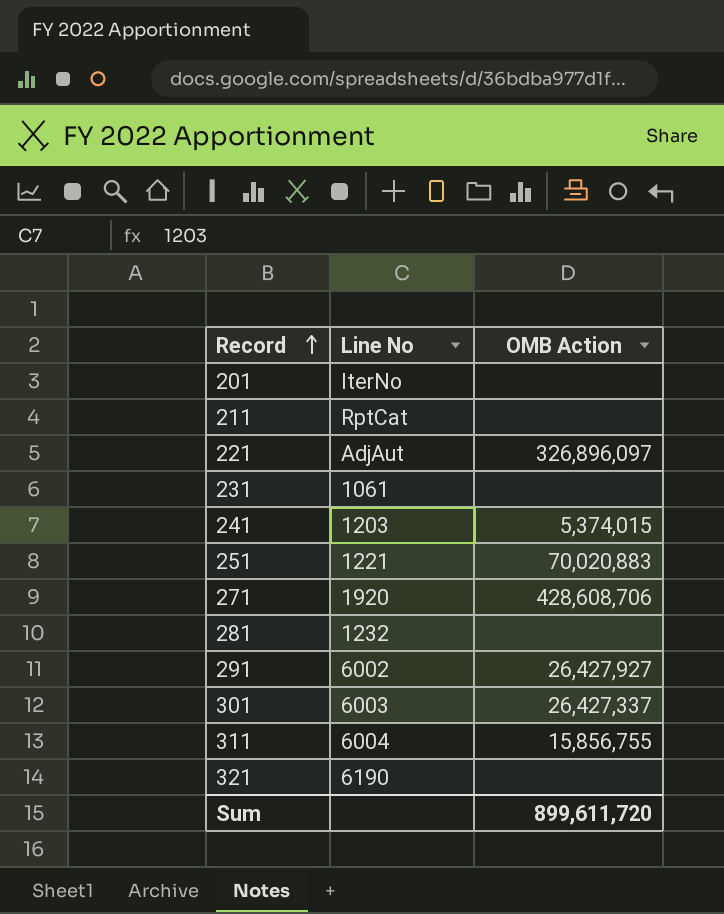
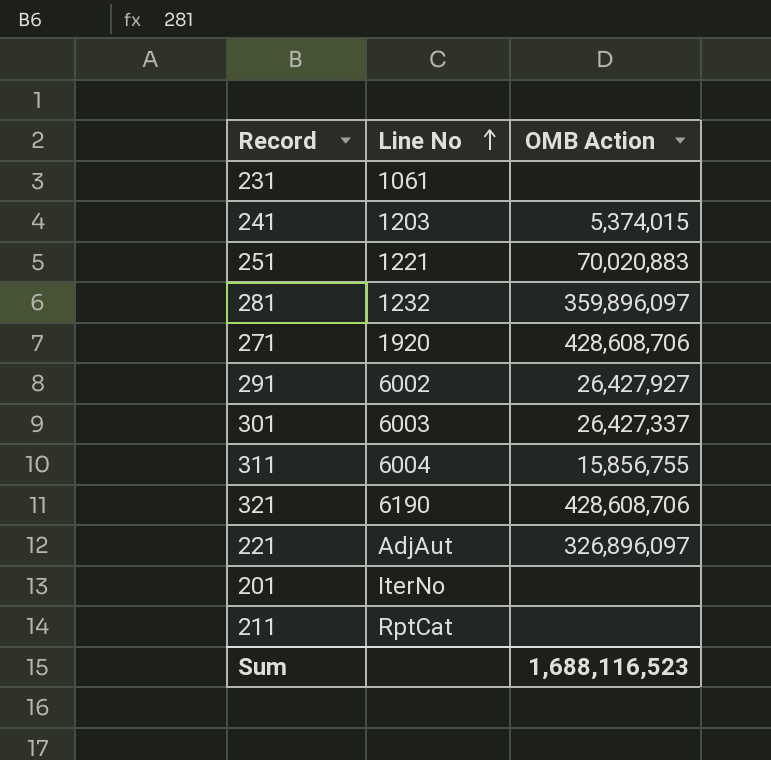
row order: Record ascending -> Line No ascending
281 | OMB Action: none -> 359,896,097
321 | OMB Action: none -> 428,608,706
Sum | OMB Action: 899,611,720 -> 1,688,116,523

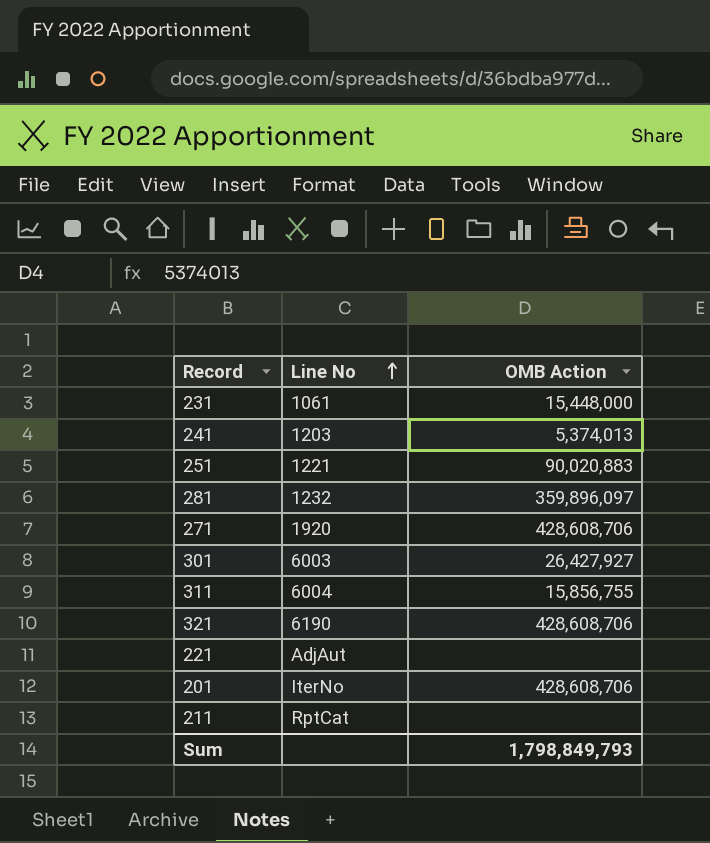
row 291: 6002 | 26,427,927 -> none
231 | OMB Action: none -> 15,448,000
241 | OMB Action: 5,374,015 -> 5,374,013
251 | OMB Action: 70,020,883 -> 90,020,883
301 | OMB Action: 26,427,337 -> 26,427,927
221 | OMB Action: 326,896,097 -> none
201 | OMB Action: none -> 428,608,706
Sum | OMB Action: 1,688,116,523 -> 1,798,849,793

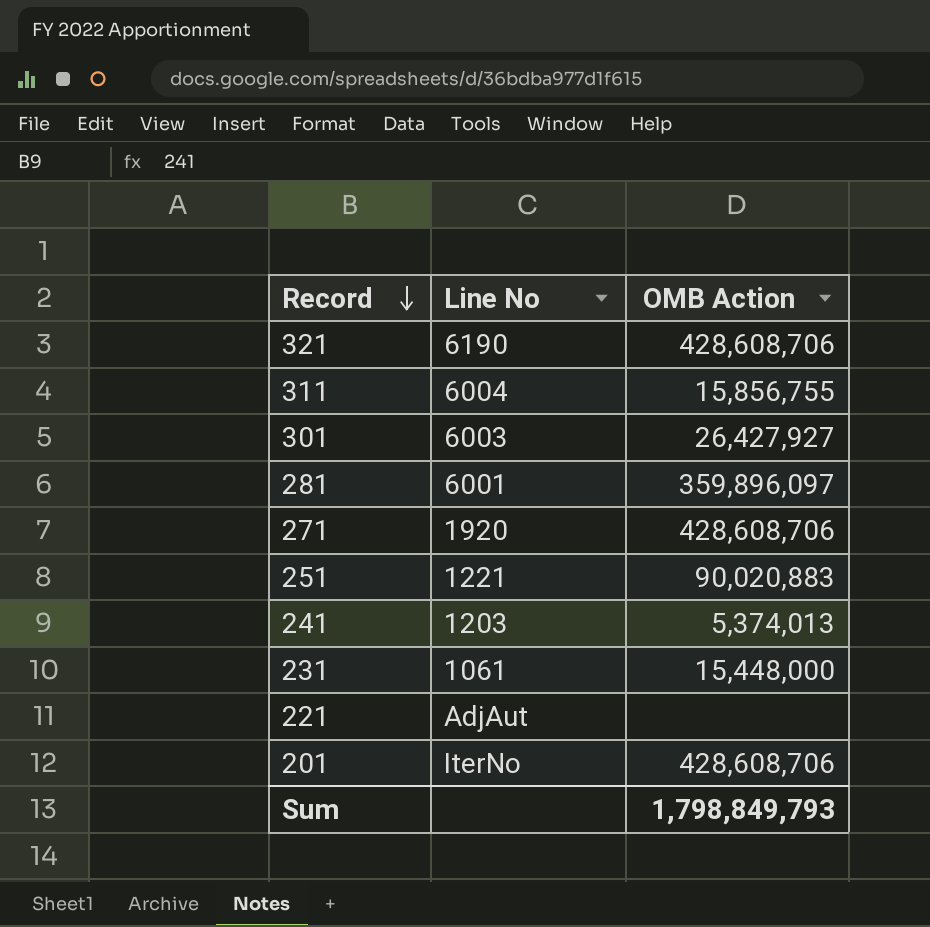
row order: Line No ascending -> Record descending
row 211: RptCat | none -> none
281 | Line No: 1232 -> 6001

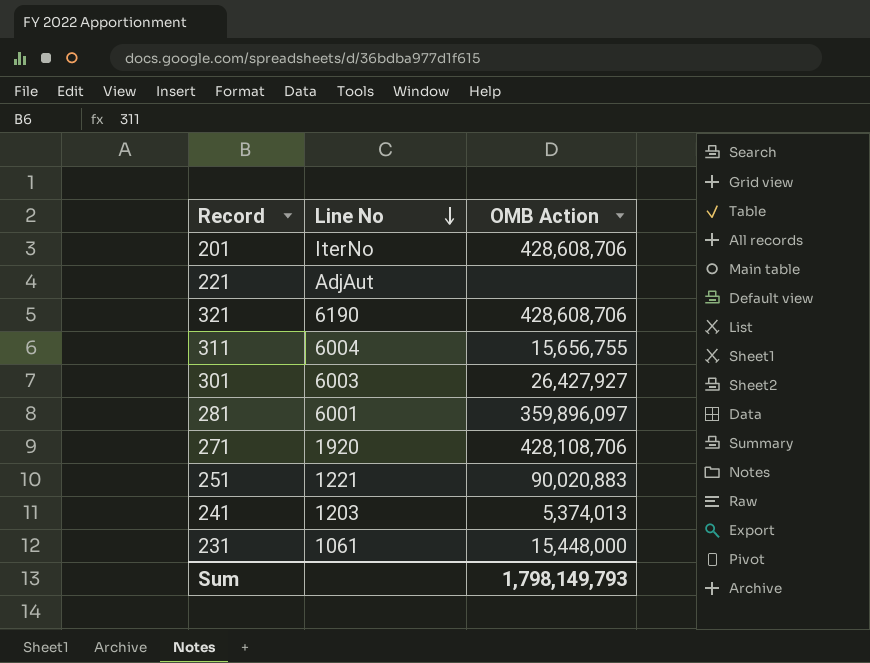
row order: Record descending -> Line No descending
311 | OMB Action: 15,856,755 -> 15,656,755
271 | OMB Action: 428,608,706 -> 428,108,706
Sum | OMB Action: 1,798,849,793 -> 1,798,149,793

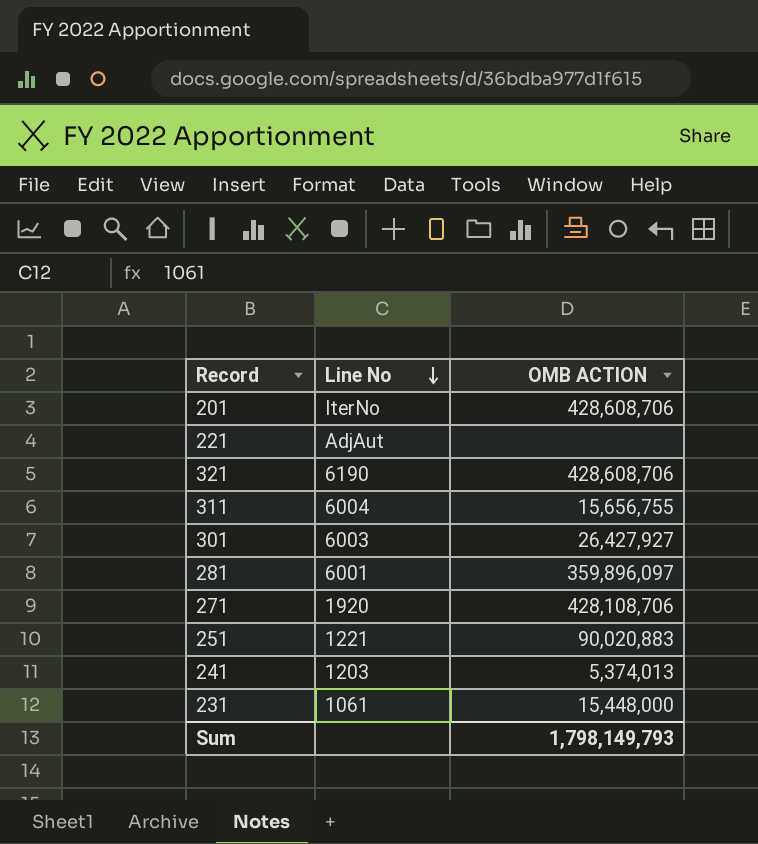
column name: OMB Action -> OMB ACTION

